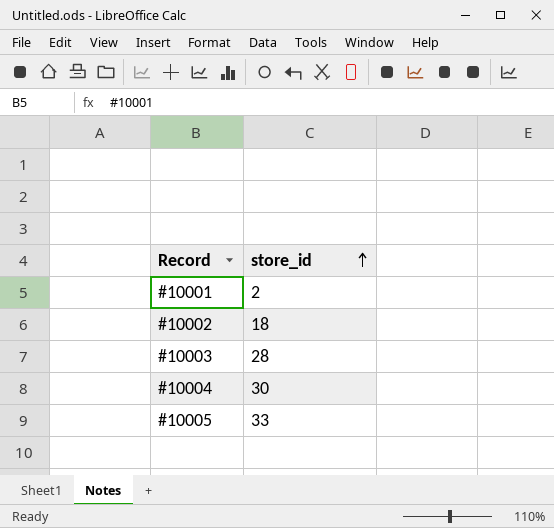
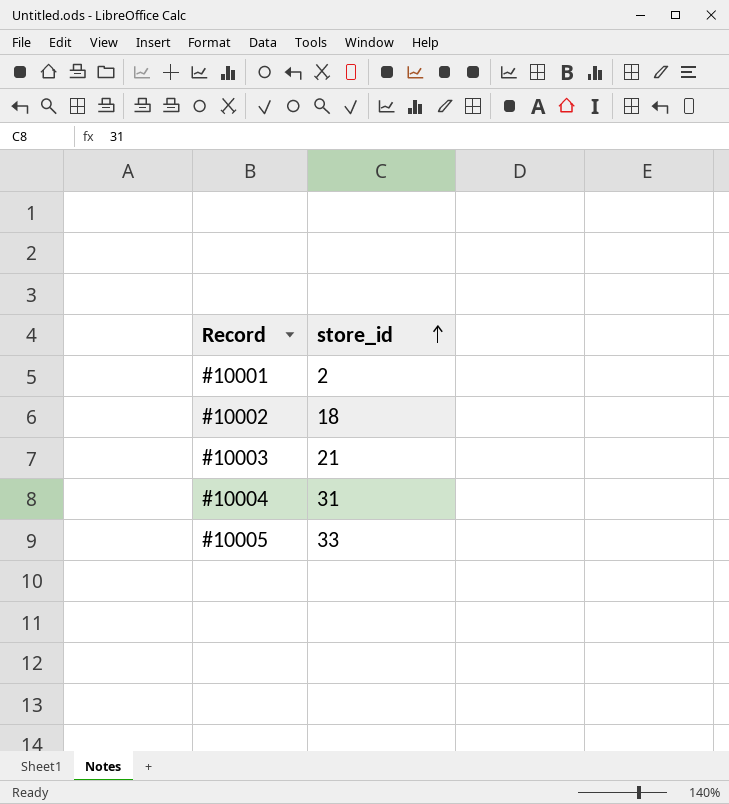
#10003 | store_id: 28 -> 21
#10004 | store_id: 30 -> 31

